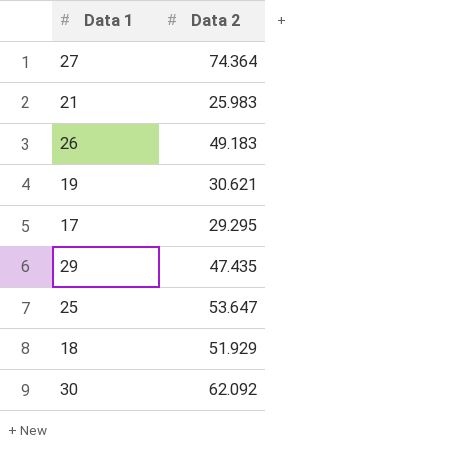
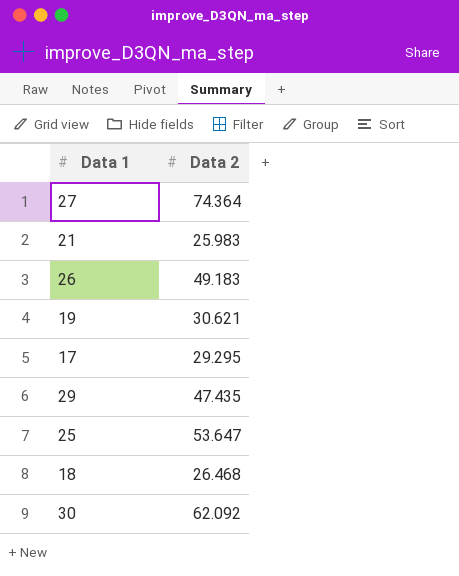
18 | Data 2: 51.929 -> 26.468

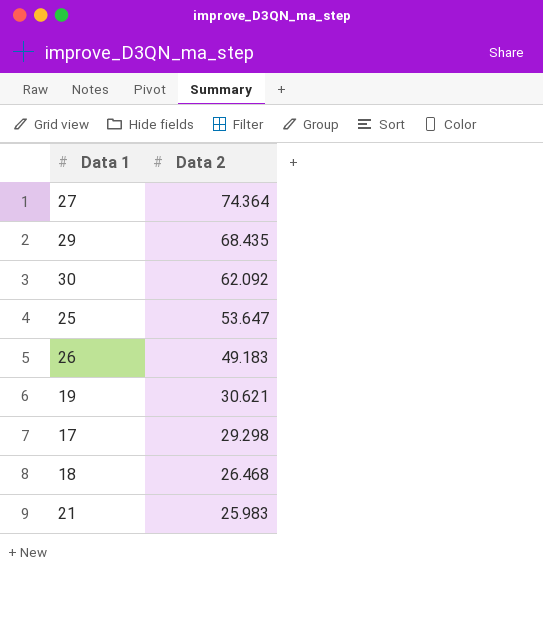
row order: none -> Data 2 descending
29 | Data 2: 47.435 -> 68.435
17 | Data 2: 29.295 -> 29.298

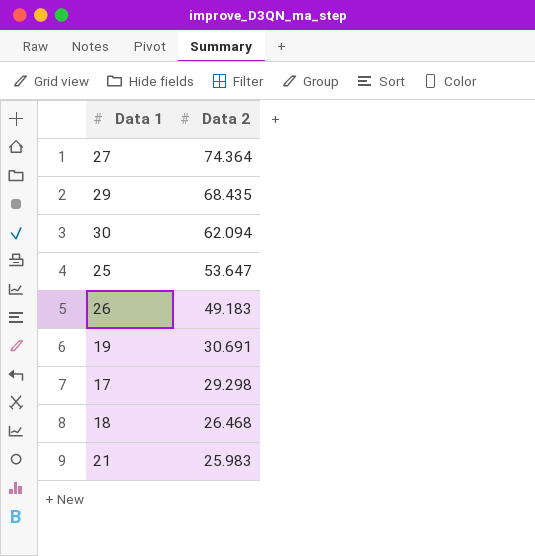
30 | Data 2: 62.092 -> 62.094
19 | Data 2: 30.621 -> 30.691

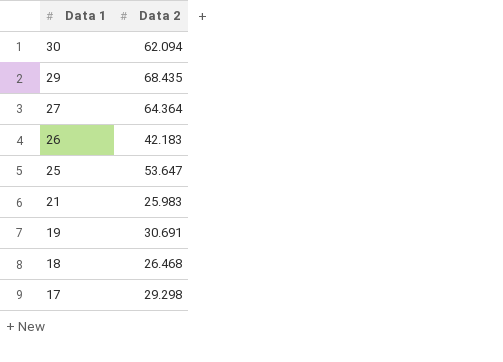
row order: Data 2 descending -> Data 1 descending
27 | Data 2: 74.364 -> 64.364
26 | Data 2: 49.183 -> 42.183

